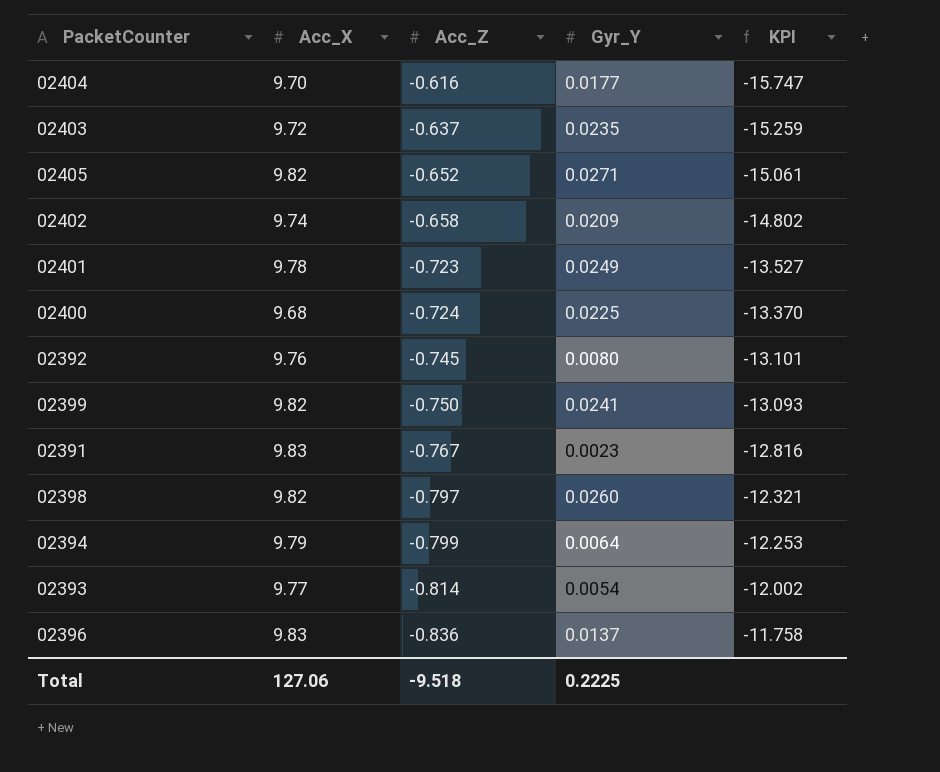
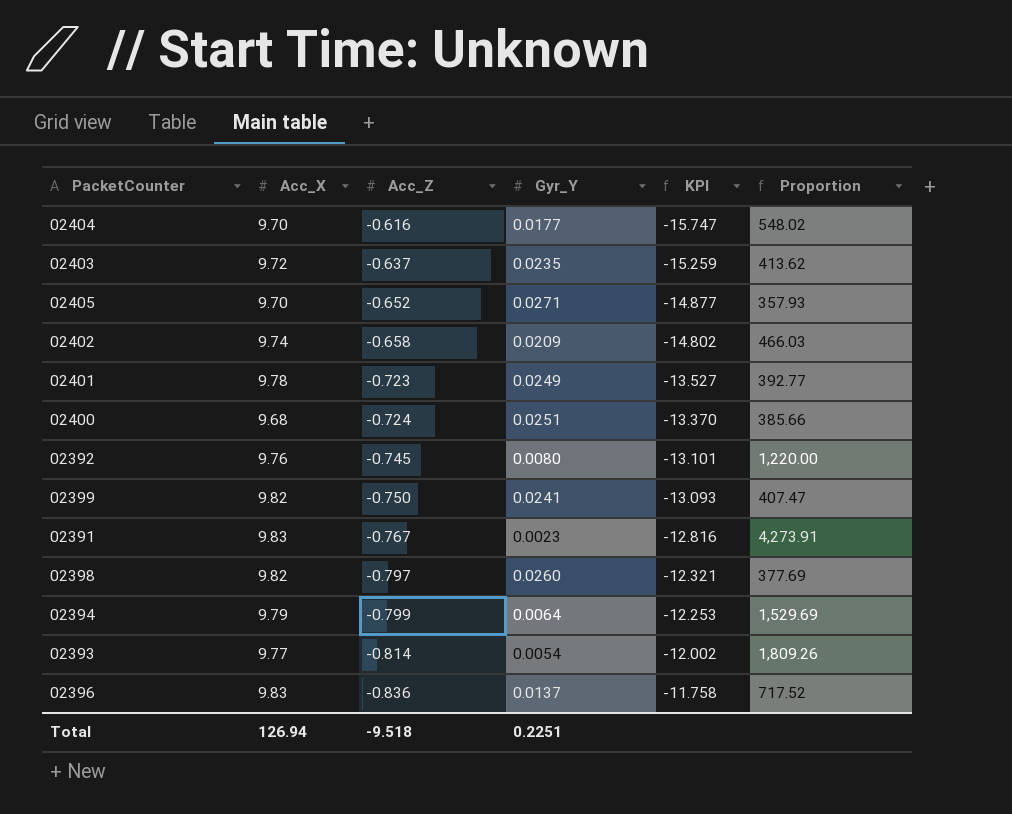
column Proportion | formula: none -> [Acc_X] / [Gyr_Y]
02405 | Acc_X: 9.82 -> 9.70
02405 | KPI: -15.061 -> -14.877
02400 | Gyr_Y: 0.0225 -> 0.0251
Total | Acc_X: 127.06 -> 126.94
Total | Gyr_Y: 0.2225 -> 0.2251

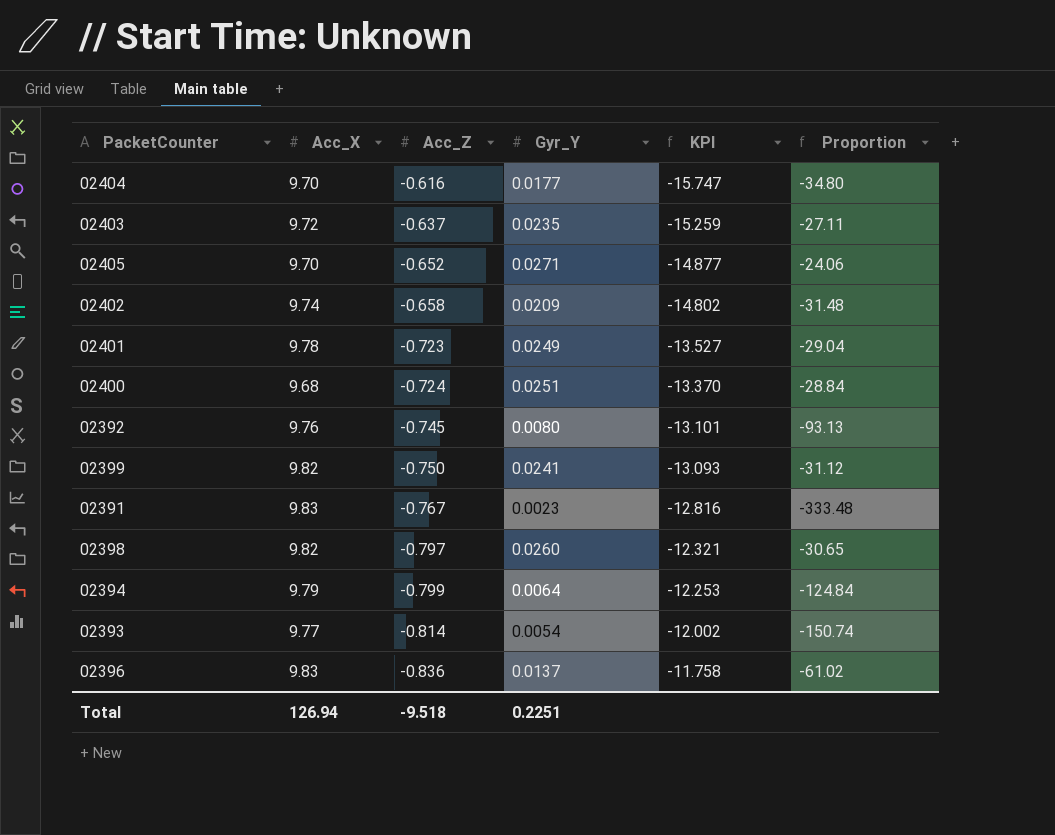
column Proportion | formula: [Acc_X] / [Gyr_Y] -> [Acc_Z] / [Gyr_Y]

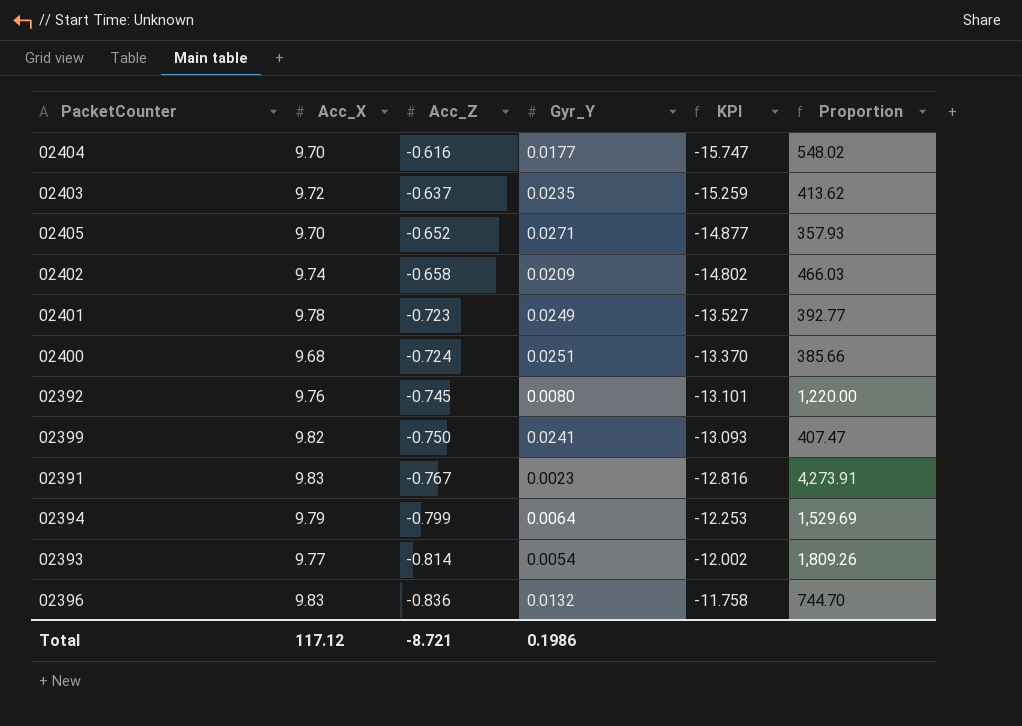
column Proportion | formula: [Acc_Z] / [Gyr_Y] -> [Acc_X] / [Gyr_Y]
row 02398: 9.82 | -0.797 | 0.0260 | -12.321 | -30.65 -> none
02396 | Gyr_Y: 0.0137 -> 0.0132
Total | Acc_X: 126.94 -> 117.12
Total | Acc_Z: -9.518 -> -8.721
Total | Gyr_Y: 0.2251 -> 0.1986

